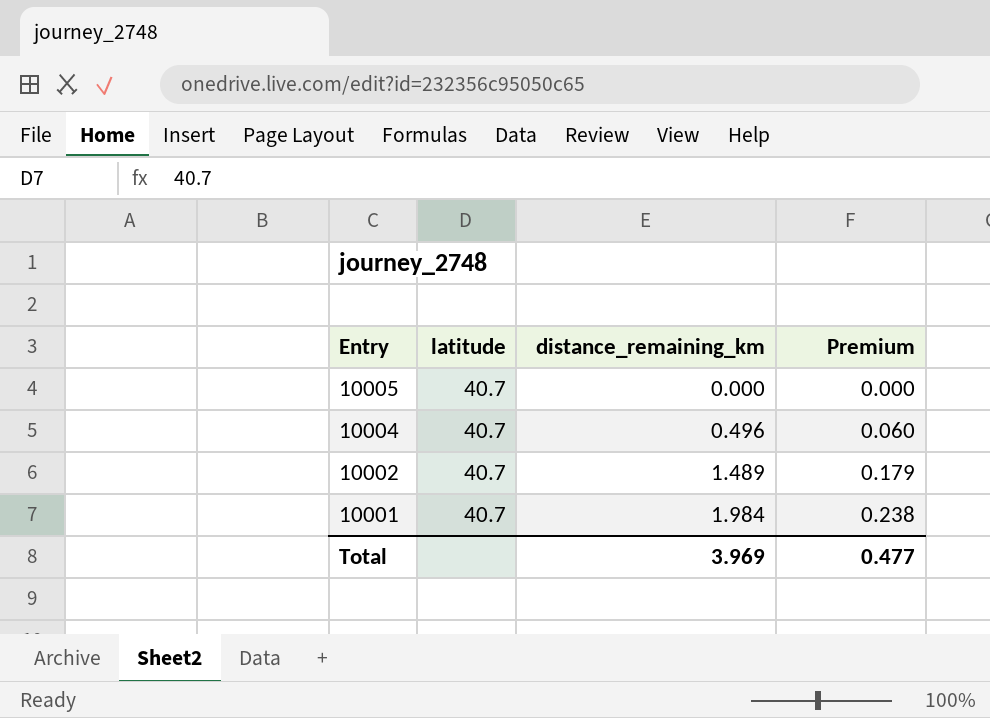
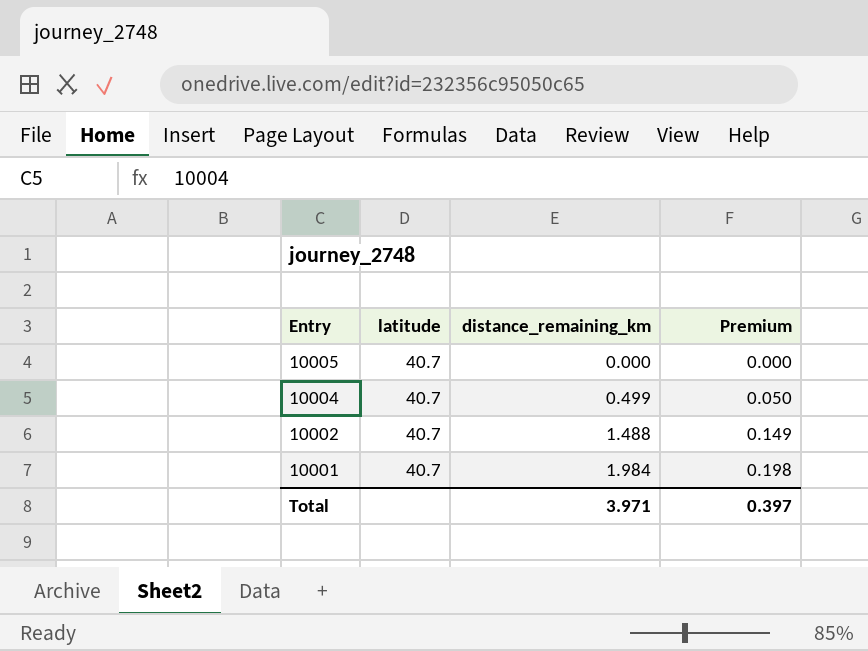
column Premium | formula: [distance_remaining_km] * 0.12 -> [distance_remaining_km] * 0.1
10004 | distance_remaining_km: 0.496 -> 0.499
10002 | distance_remaining_km: 1.489 -> 1.488
Total | distance_remaining_km: 3.969 -> 3.971
Total | Premium: 0.477 -> 0.397

